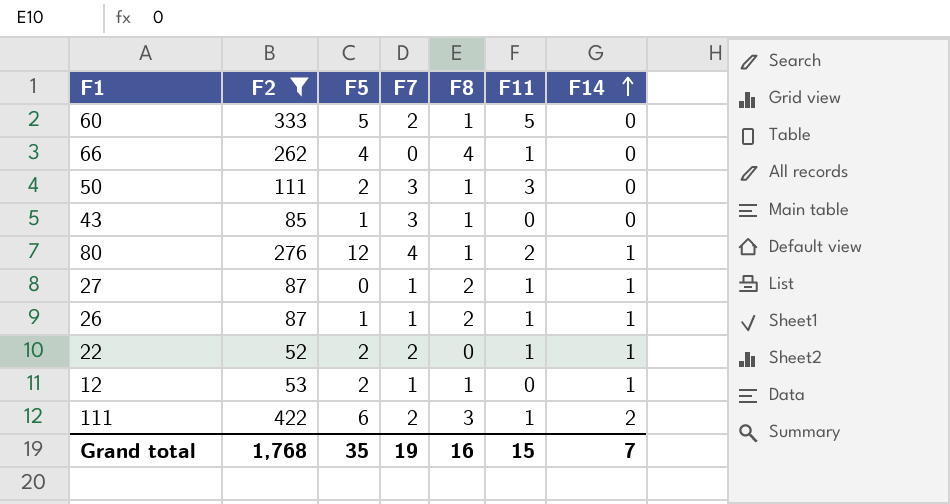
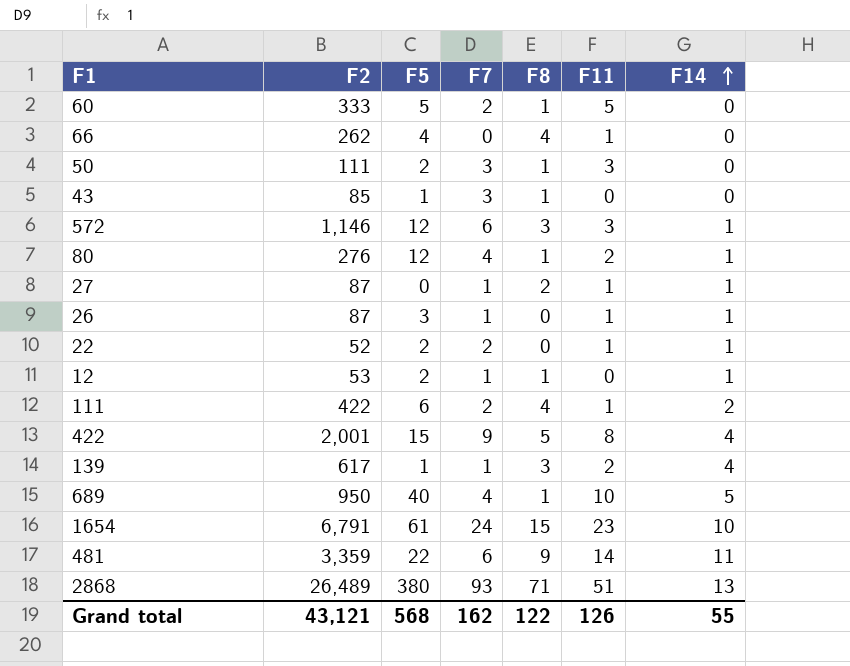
filter: F2 <= 422 -> none
26 | F5: 1 -> 3
26 | F8: 2 -> 0
111 | F8: 3 -> 4
Grand total | F2: 1,768 -> 43,121
Grand total | F5: 35 -> 568
Grand total | F7: 19 -> 162
Grand total | F8: 16 -> 122
Grand total | F11: 15 -> 126
Grand total | F14: 7 -> 55

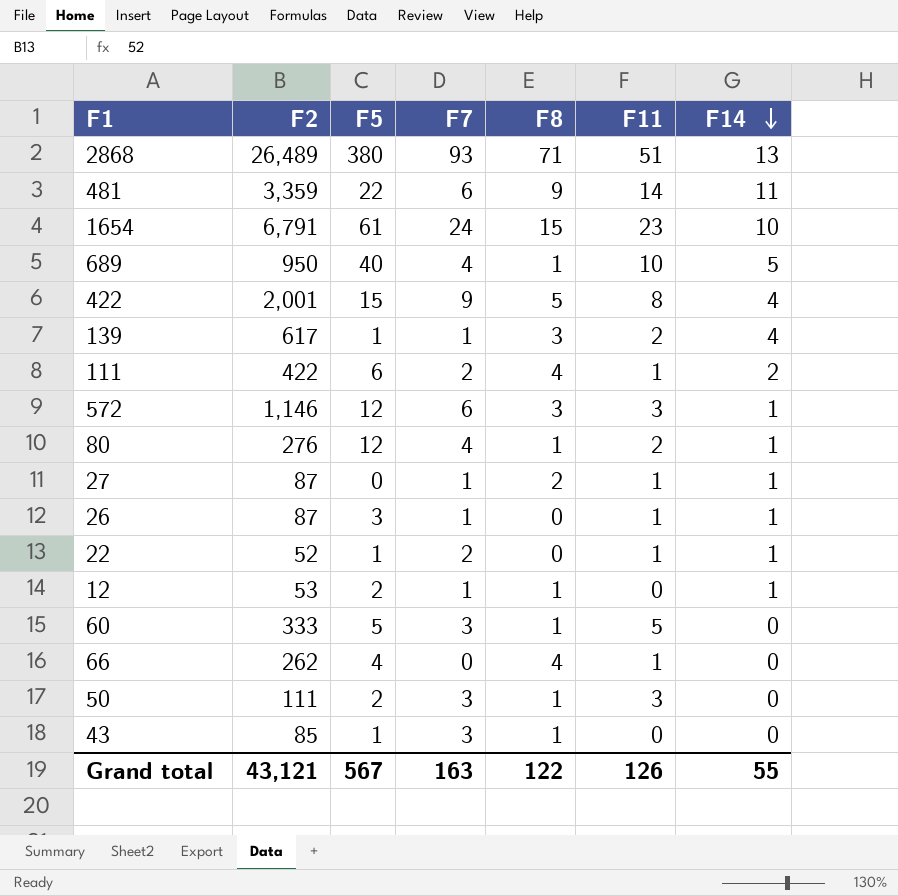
row order: F14 ascending -> F14 descending
22 | F5: 2 -> 1
60 | F7: 2 -> 3
Grand total | F5: 568 -> 567
Grand total | F7: 162 -> 163

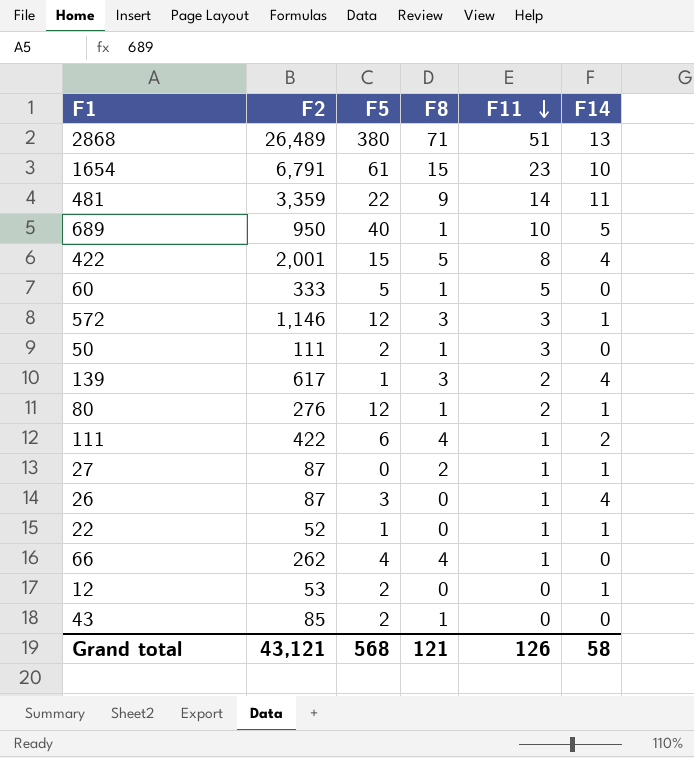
row order: F14 descending -> F11 descending
column F7 | position: 4 -> none
26 | F14: 1 -> 4
12 | F8: 1 -> 0
43 | F5: 1 -> 2
Grand total | F5: 567 -> 568
Grand total | F8: 122 -> 121
Grand total | F14: 55 -> 58

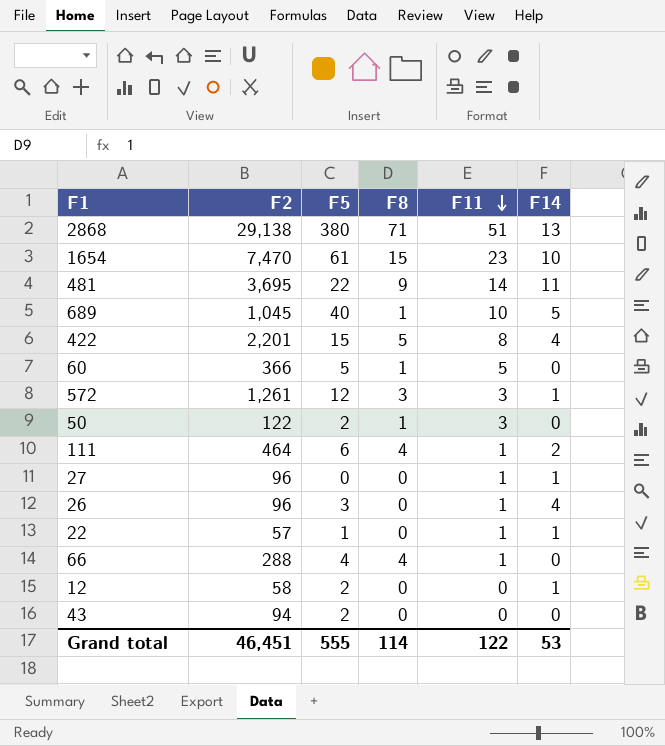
row 139: 617 | 1 | 3 | 2 | 4 -> none
row 80: 276 | 12 | 1 | 2 | 1 -> none
2868 | F2: 26,489 -> 29,138
1654 | F2: 6,791 -> 7,470
481 | F2: 3,359 -> 3,695
689 | F2: 950 -> 1,045
422 | F2: 2,001 -> 2,201
60 | F2: 333 -> 366
572 | F2: 1,146 -> 1,261
50 | F2: 111 -> 122
111 | F2: 422 -> 464
27 | F2: 87 -> 96
27 | F8: 2 -> 0
26 | F2: 87 -> 96
22 | F2: 52 -> 57
66 | F2: 262 -> 288
12 | F2: 53 -> 58
43 | F2: 85 -> 94
43 | F8: 1 -> 0
Grand total | F2: 43,121 -> 46,451
Grand total | F5: 568 -> 555
Grand total | F8: 121 -> 114
Grand total | F11: 126 -> 122
Grand total | F14: 58 -> 53

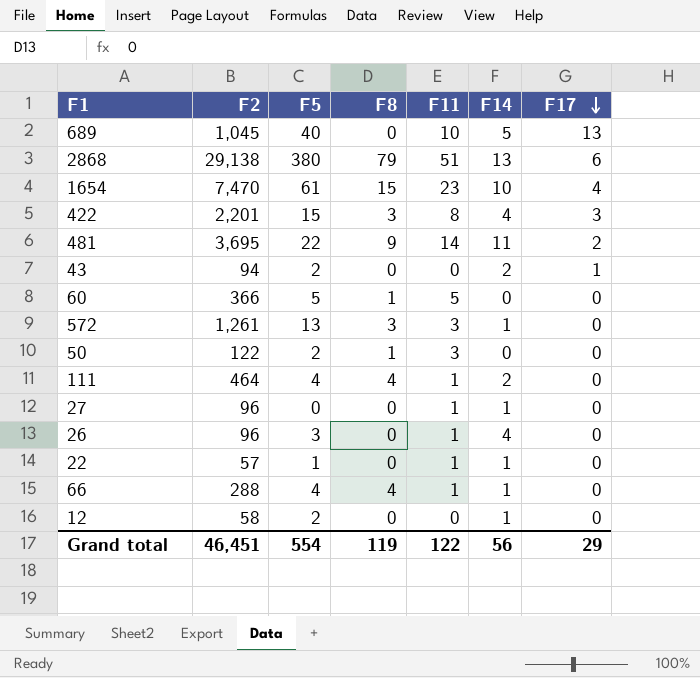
row order: F11 descending -> F17 descending
column F17 | position: none -> 7
689 | F8: 1 -> 0
2868 | F8: 71 -> 79
422 | F8: 5 -> 3
43 | F14: 0 -> 2
572 | F5: 12 -> 13
111 | F5: 6 -> 4
66 | F14: 0 -> 1
Grand total | F5: 555 -> 554
Grand total | F8: 114 -> 119
Grand total | F14: 53 -> 56

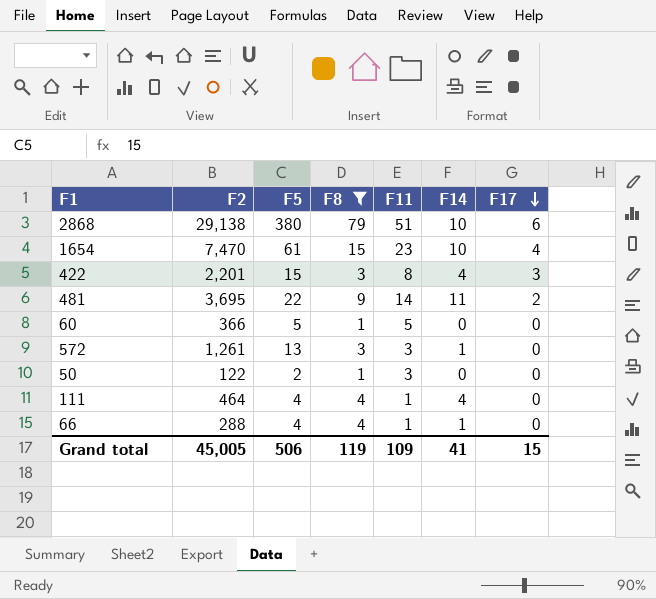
filter: none -> F8 != 0
2868 | F14: 13 -> 10
111 | F14: 2 -> 4
Grand total | F2: 46,451 -> 45,005
Grand total | F5: 554 -> 506
Grand total | F11: 122 -> 109
Grand total | F14: 56 -> 41
Grand total | F17: 29 -> 15

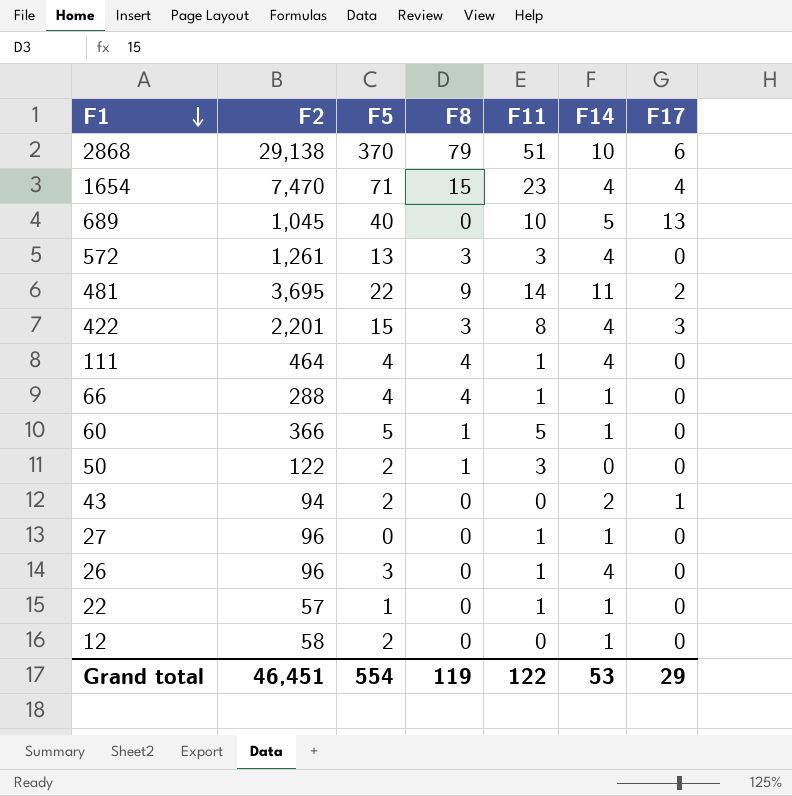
filter: F8 != 0 -> none
row order: F17 descending -> F1 descending
2868 | F5: 380 -> 370
1654 | F5: 61 -> 71
1654 | F14: 10 -> 4
572 | F14: 1 -> 4
60 | F14: 0 -> 1
Grand total | F2: 45,005 -> 46,451
Grand total | F5: 506 -> 554
Grand total | F11: 109 -> 122
Grand total | F14: 41 -> 53
Grand total | F17: 15 -> 29

